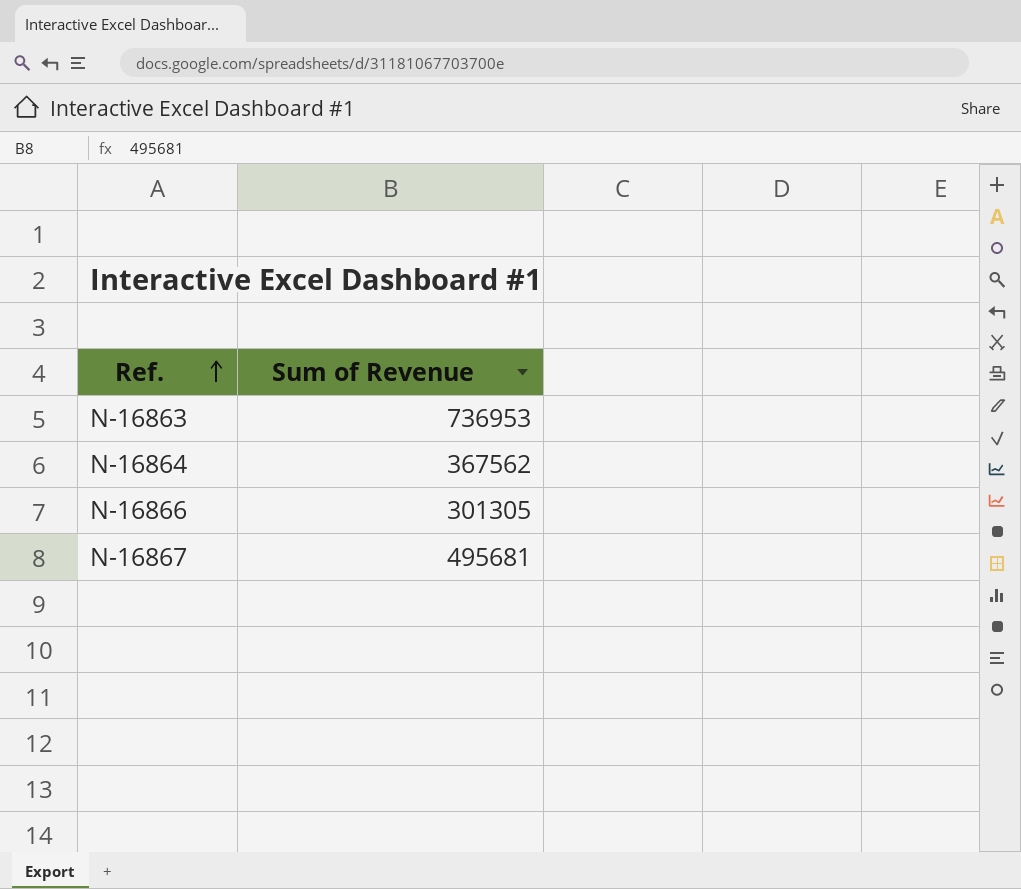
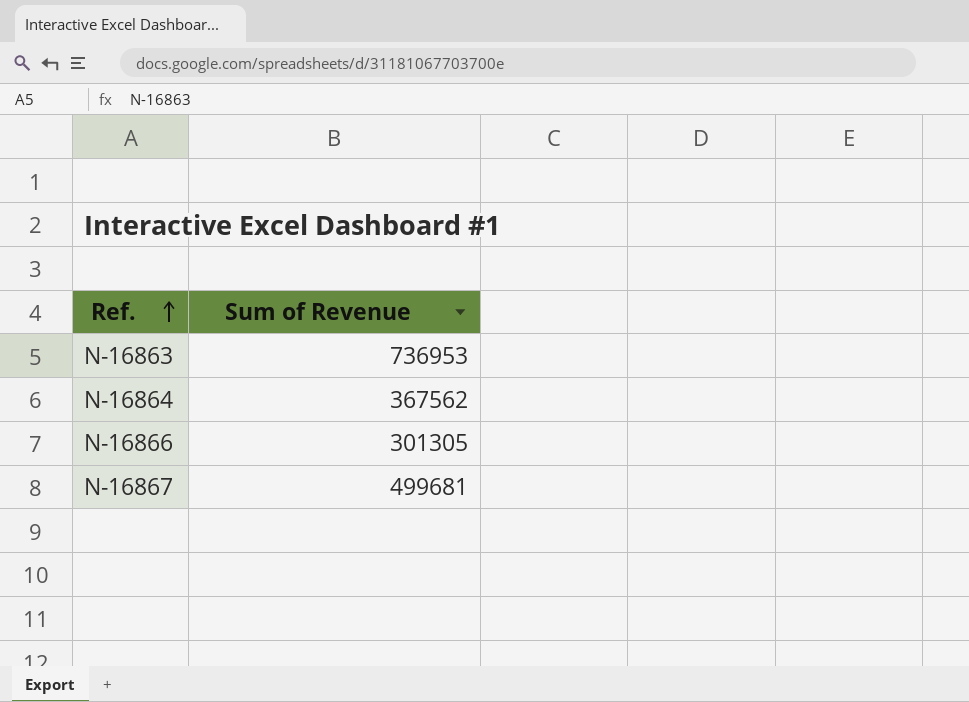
N-16867 | Sum of Revenue: 495681 -> 499681

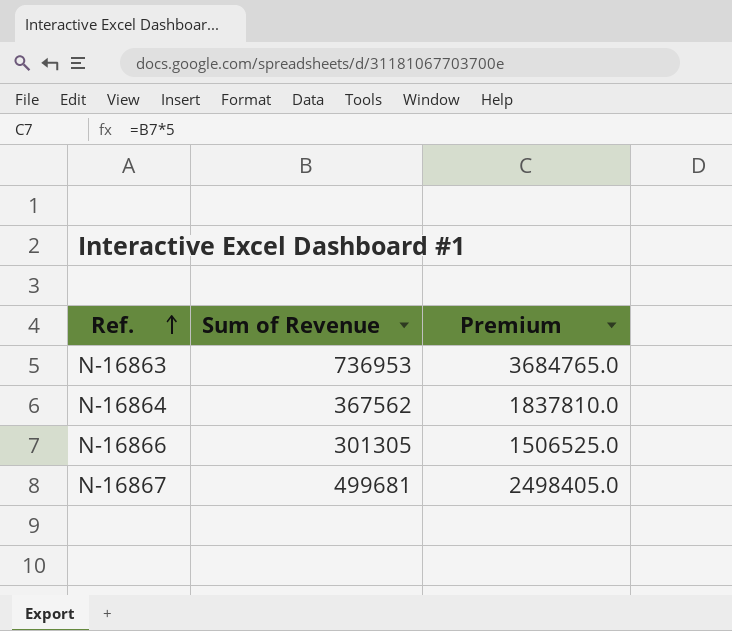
column Premium | formula: none -> [Sum of Revenue] * 5

